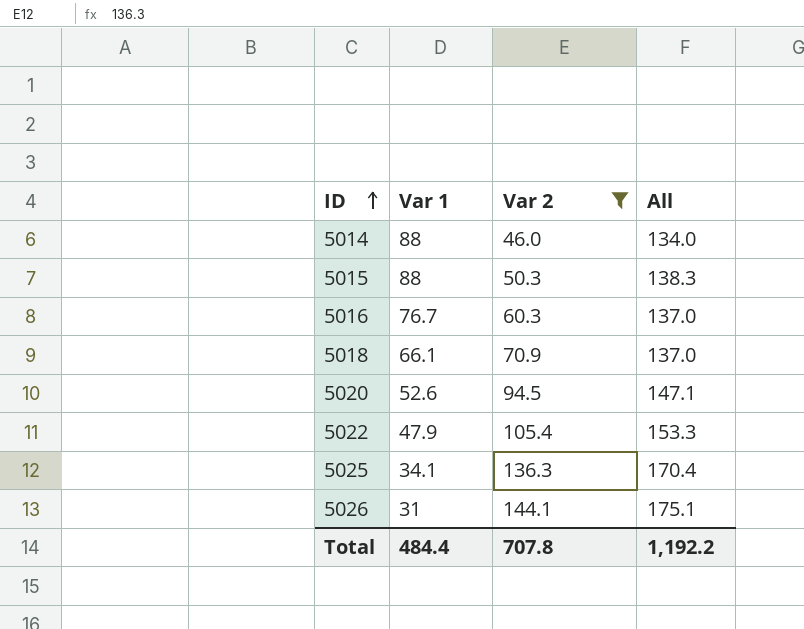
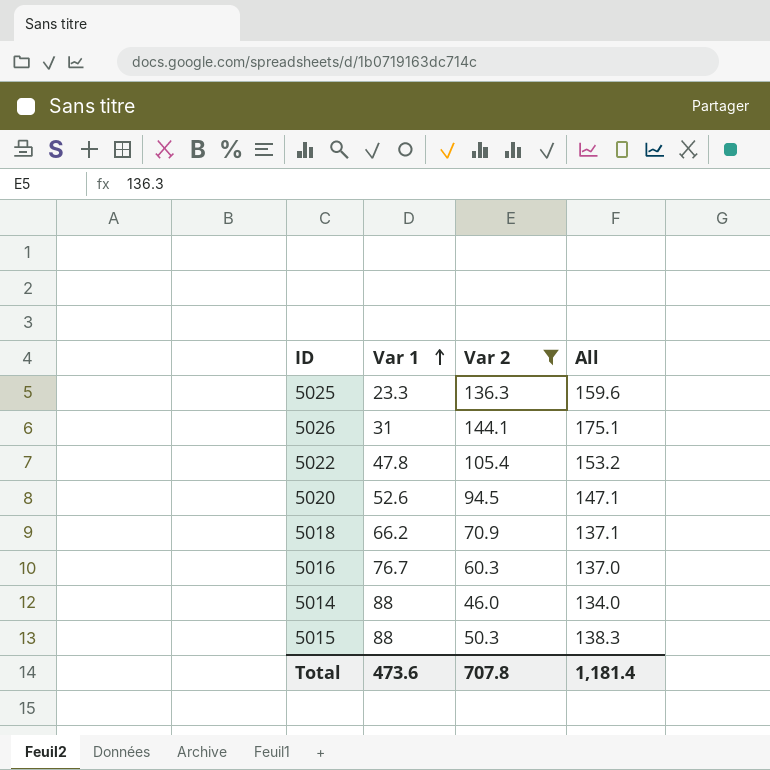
row order: ID ascending -> Var 1 ascending
5025 | Var 1: 34.1 -> 23.3
5025 | All: 170.4 -> 159.6
5022 | Var 1: 47.9 -> 47.8
5022 | All: 153.3 -> 153.2
5018 | Var 1: 66.1 -> 66.2
5018 | All: 137.0 -> 137.1
Total | Var 1: 484.4 -> 473.6
Total | All: 1,192.2 -> 1,181.4

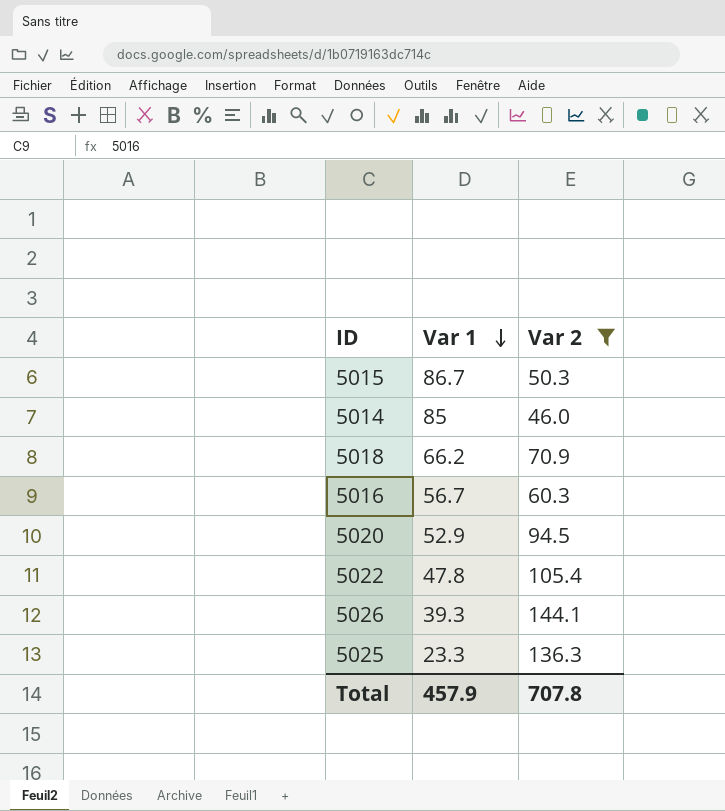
row order: Var 1 ascending -> Var 1 descending
column All | formula: [Var 1] + [Var 2] -> none
5015 | Var 1: 88 -> 86.7
5014 | Var 1: 88 -> 85
5016 | Var 1: 76.7 -> 56.7
5020 | Var 1: 52.6 -> 52.9
5026 | Var 1: 31 -> 39.3
Total | Var 1: 473.6 -> 457.9

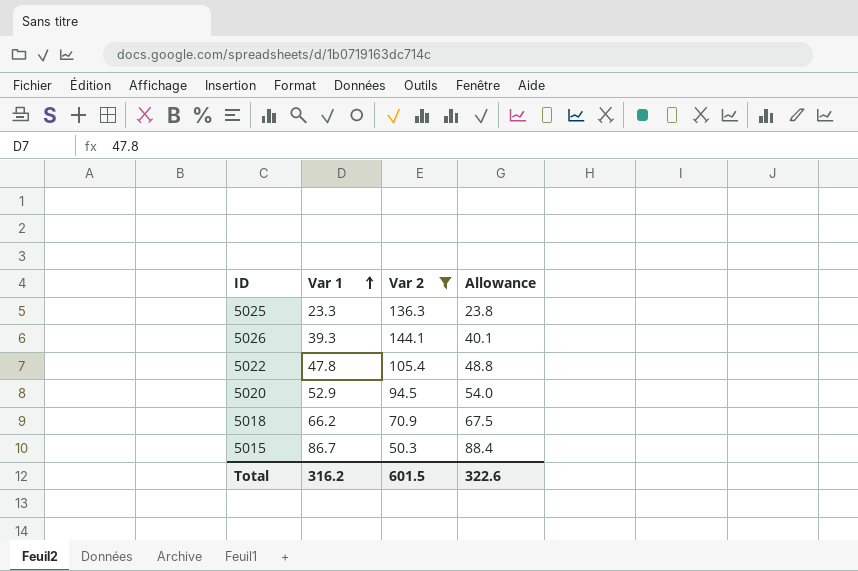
row order: Var 1 descending -> Var 1 ascending
column Allowance | formula: none -> [Var 1] * 1.02
row 5014: 85 | 46.0 -> none
row 5016: 56.7 | 60.3 -> none
Total | Var 1: 457.9 -> 316.2
Total | Var 2: 707.8 -> 601.5

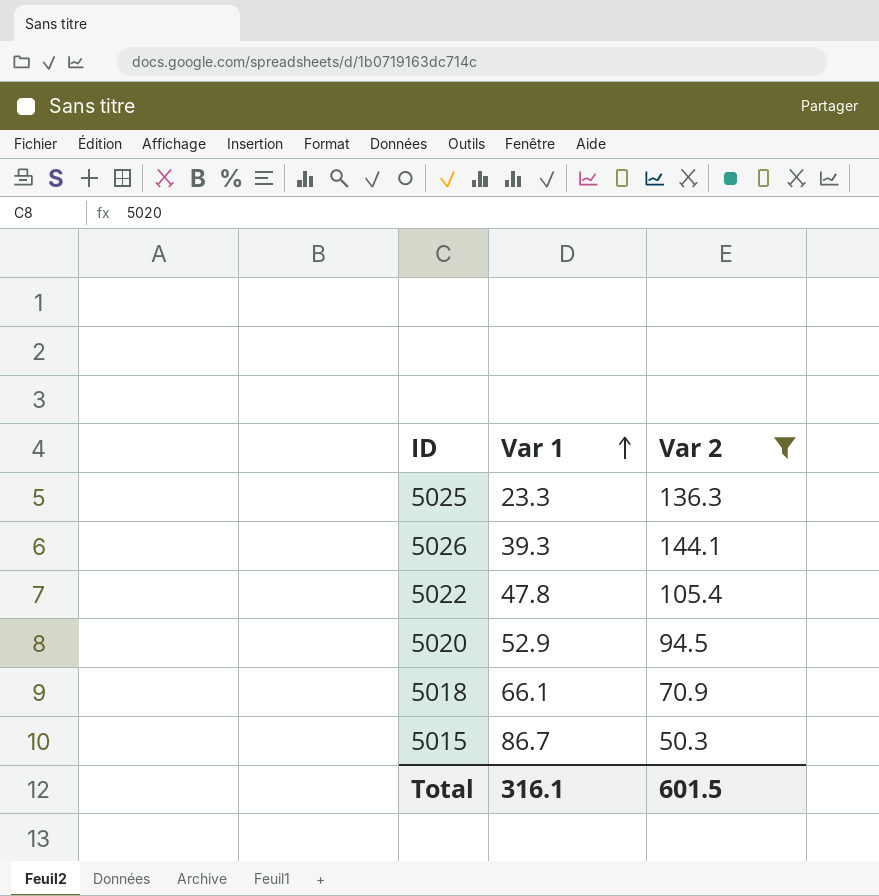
column Allowance | formula: [Var 1] * 1.02 -> none
5018 | Var 1: 66.2 -> 66.1
Total | Var 1: 316.2 -> 316.1

